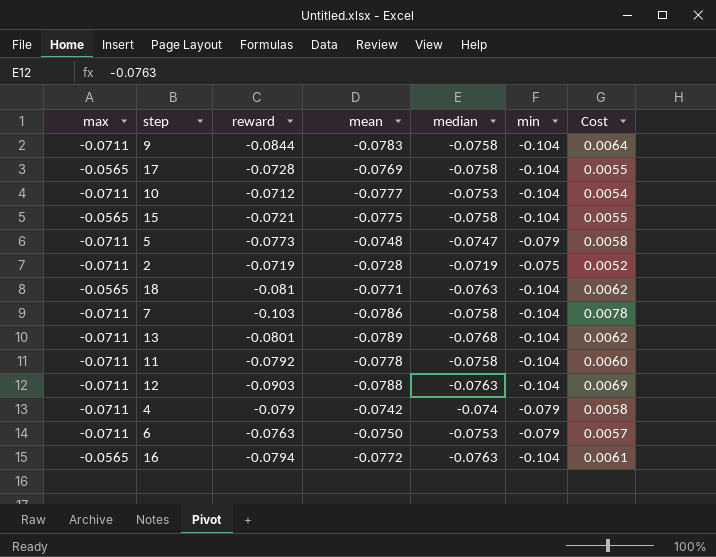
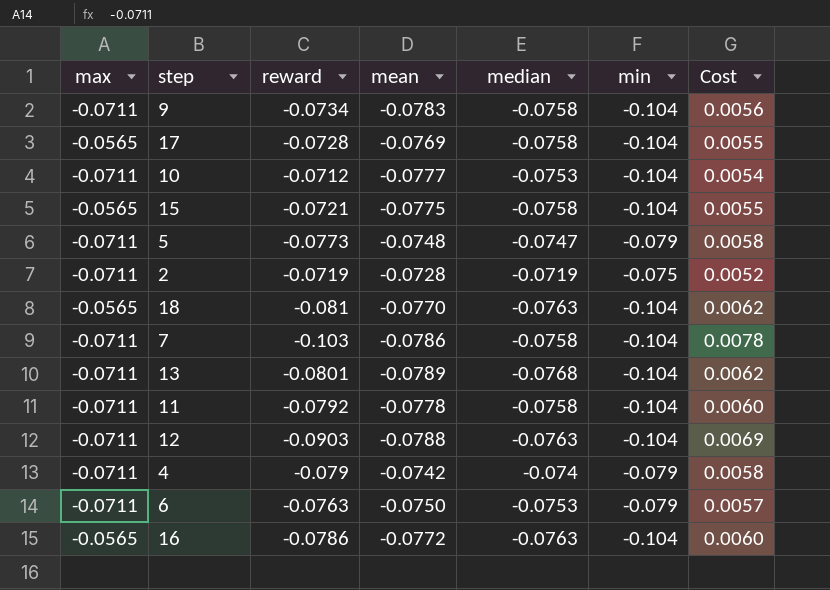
9 | reward: -0.0844 -> -0.0734
9 | Cost: 0.0064 -> 0.0056
18 | mean: -0.0771 -> -0.0770
16 | reward: -0.0794 -> -0.0786
16 | Cost: 0.0061 -> 0.0060

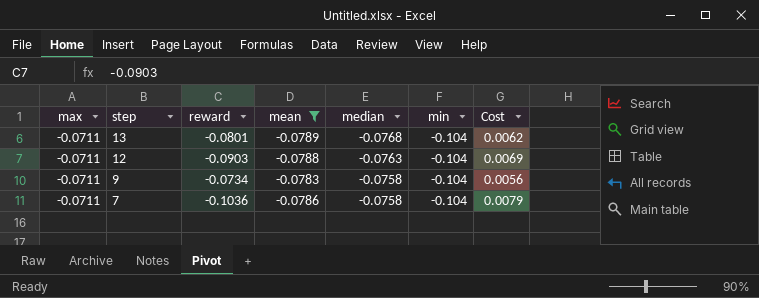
filter: none -> mean <= -0.0783
row order: none -> step descending
7 | reward: -0.103 -> -0.1036
7 | Cost: 0.0078 -> 0.0079

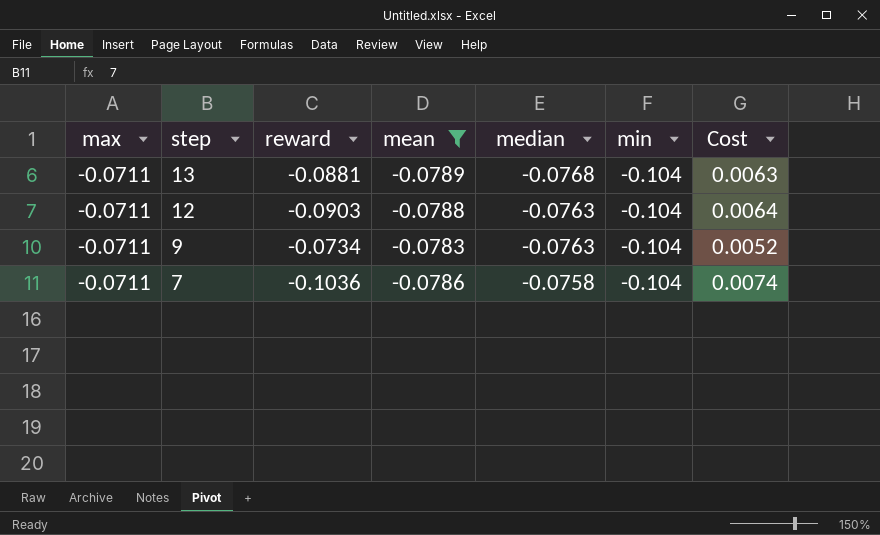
column Cost | formula: [reward] * [median] -> [max] * [reward]
13 | reward: -0.0801 -> -0.0881
9 | median: -0.0758 -> -0.0763

